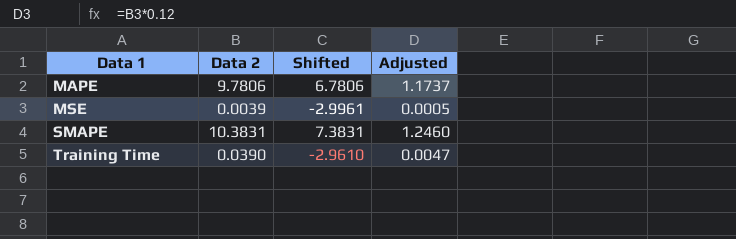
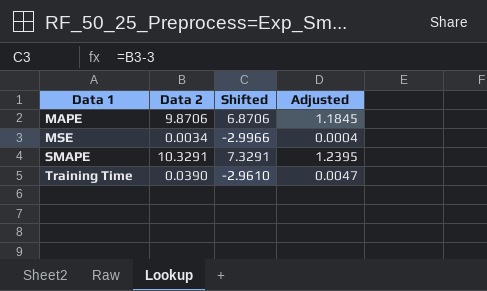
MAPE | Data 2: 9.7806 -> 9.8706
MAPE | Shifted: 6.7806 -> 6.8706
MAPE | Adjusted: 1.1737 -> 1.1845
MSE | Data 2: 0.0039 -> 0.0034
MSE | Shifted: -2.9961 -> -2.9966
MSE | Adjusted: 0.0005 -> 0.0004
SMAPE | Data 2: 10.3831 -> 10.3291
SMAPE | Shifted: 7.3831 -> 7.3291
SMAPE | Adjusted: 1.2460 -> 1.2395

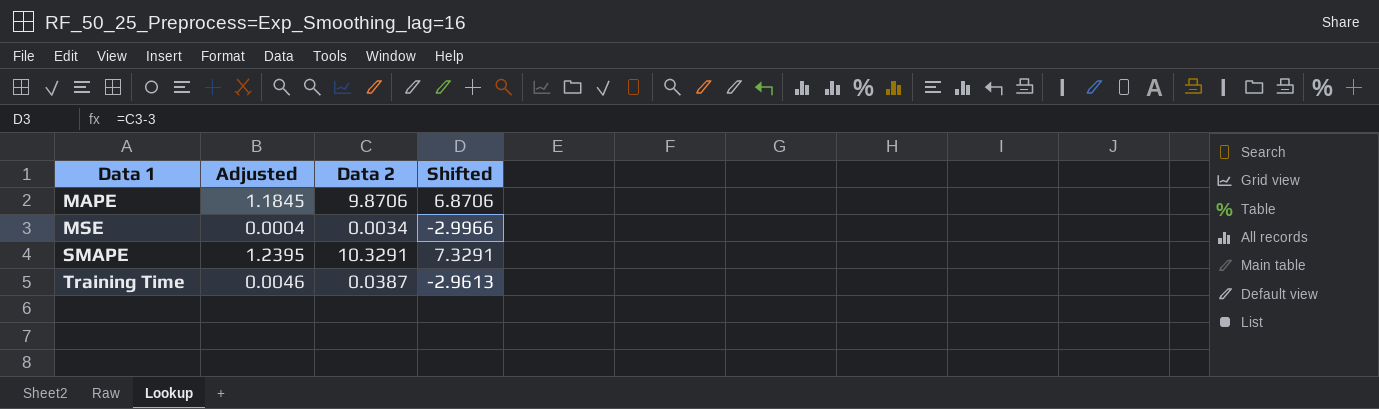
column Adjusted | position: 4 -> 2
Training Time | Adjusted: 0.0047 -> 0.0046
Training Time | Data 2: 0.0390 -> 0.0387
Training Time | Shifted: -2.9610 -> -2.9613

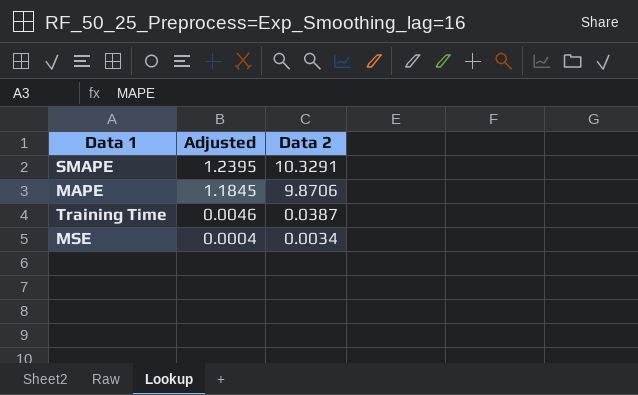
row order: Data 1 ascending -> Adjusted descending
column Shifted | formula: [Data 2] - 3 -> none

